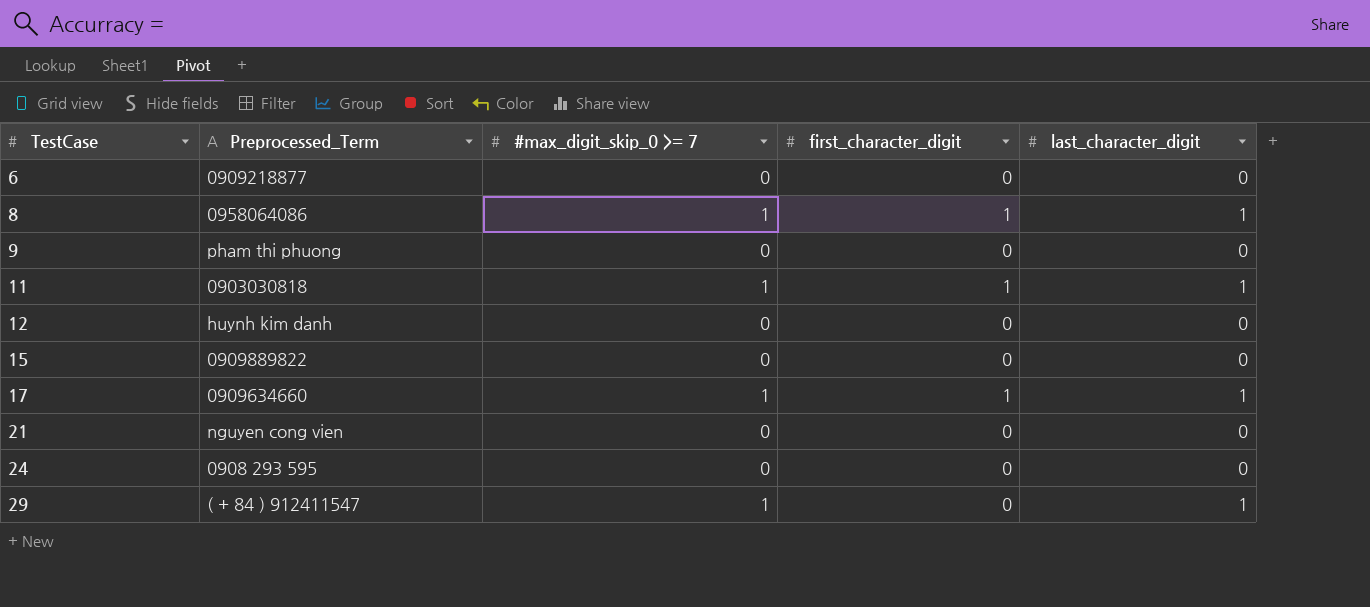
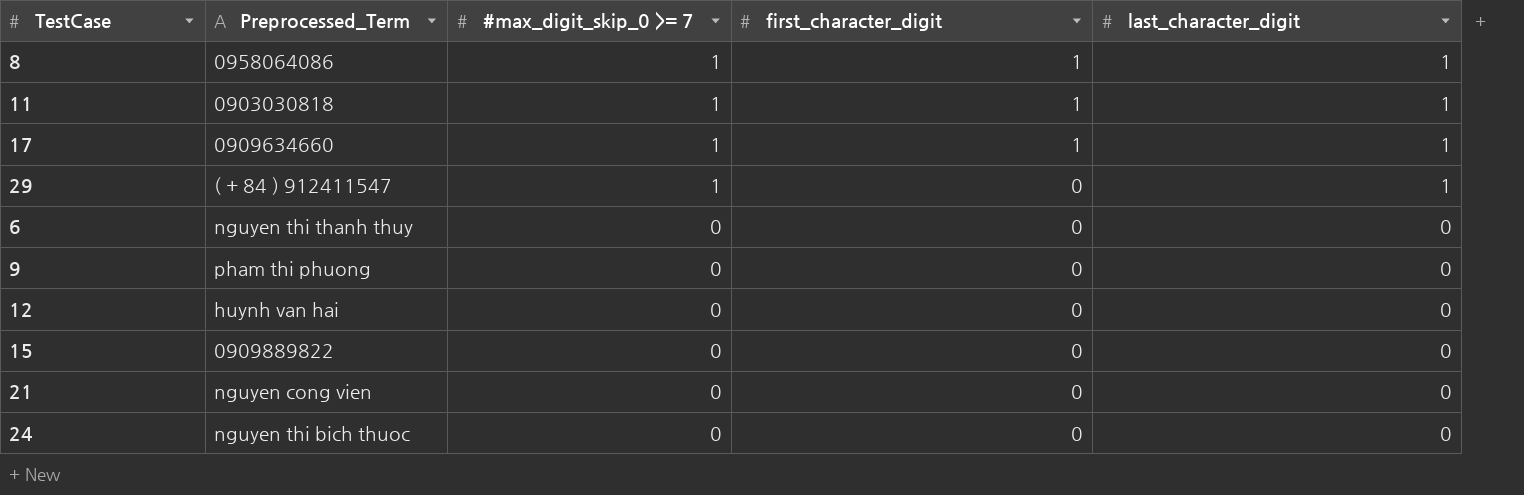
row order: TestCase ascending -> #max_digit_skip_0 >= 7 descending
6 | Preprocessed_Term: 0909218877 -> nguyen thi thanh thuy
12 | Preprocessed_Term: huynh kim danh -> huynh van hai
24 | Preprocessed_Term: 0908 293 595 -> nguyen thi bich thuoc

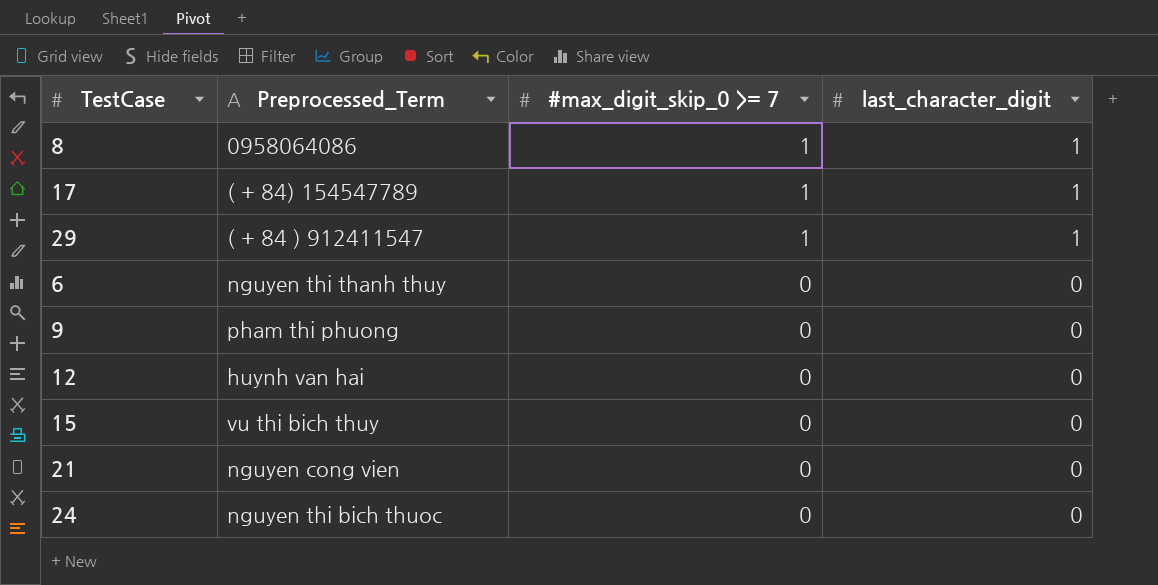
column first_character_digit | position: 4 -> none
row 11: 0903030818 | 1 | 1 | 1 -> none
17 | Preprocessed_Term: 0909634660 -> ( + 84) 154547789
15 | Preprocessed_Term: 0909889822 -> vu thi bich thuy

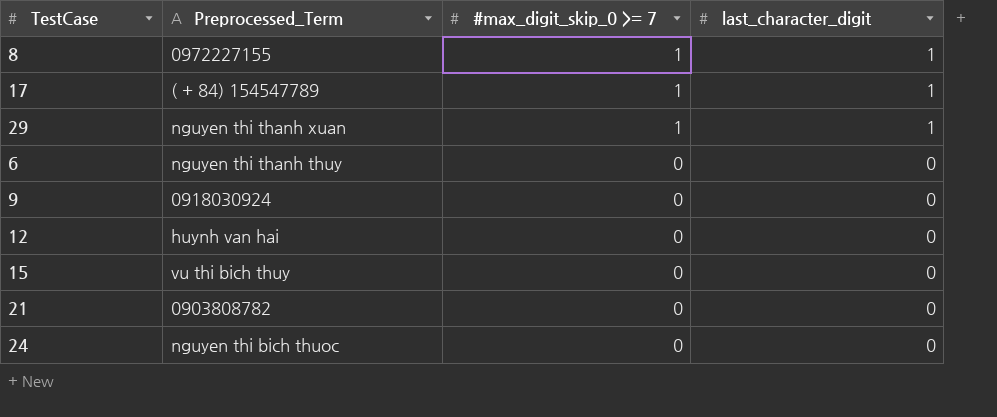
8 | Preprocessed_Term: 0958064086 -> 0972227155
29 | Preprocessed_Term: ( + 84 ) 912411547 -> nguyen thi thanh xuan
9 | Preprocessed_Term: pham thi phuong -> 0918030924
21 | Preprocessed_Term: nguyen cong vien -> 0903808782

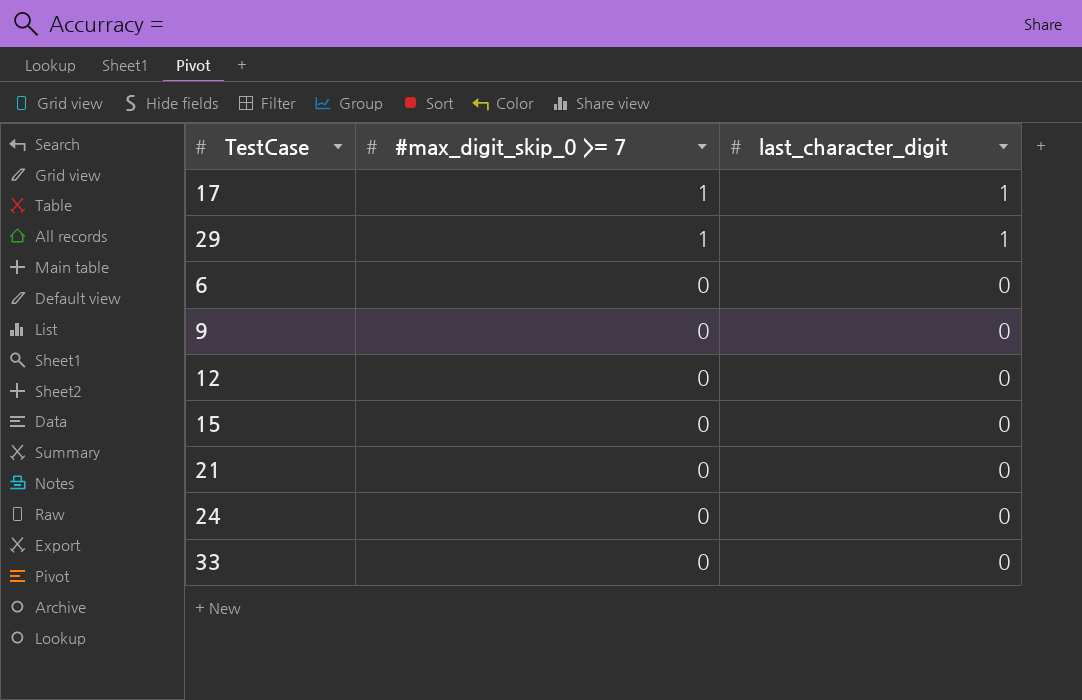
column Preprocessed_Term | position: 2 -> none
row 8: 0972227155 | 1 | 1 -> none
row 33: none -> 0 | 0

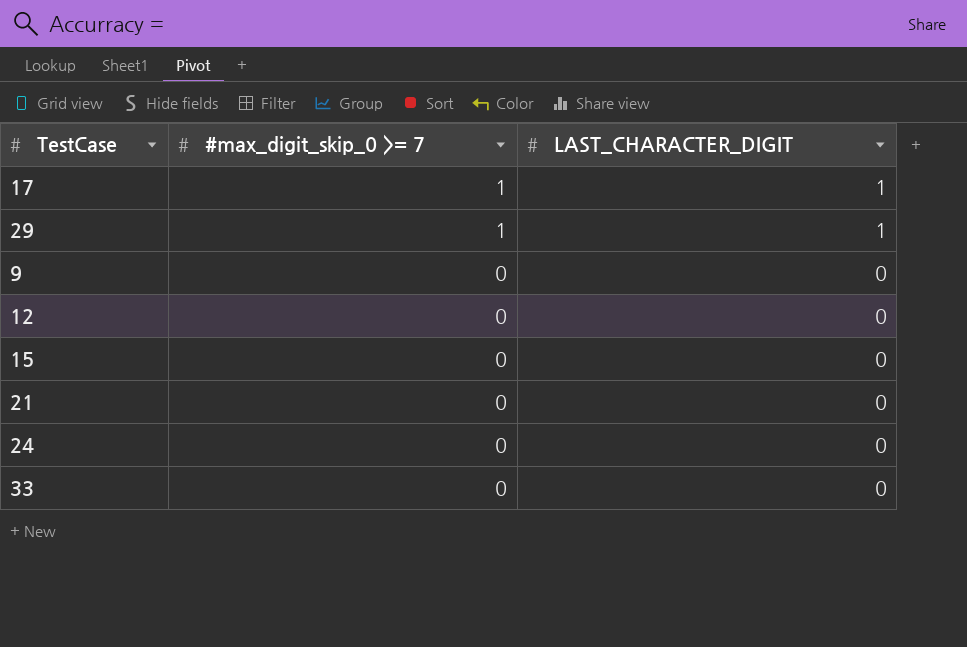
column name: last_character_digit -> LAST_CHARACTER_DIGIT
row 6: 0 | 0 -> none

